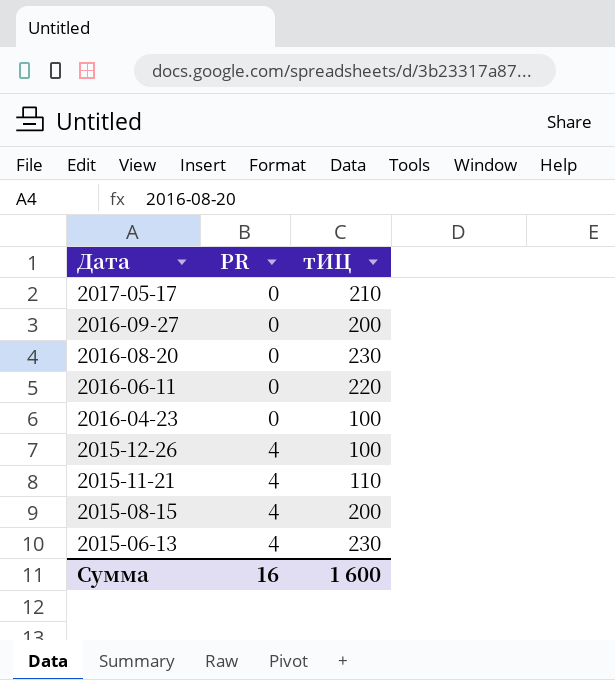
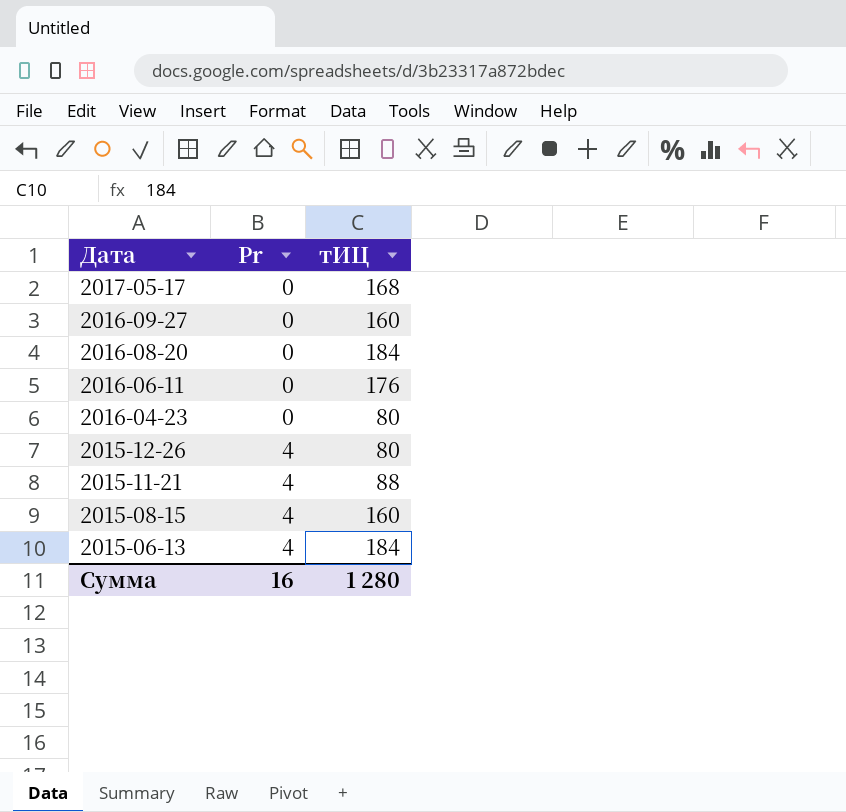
column name: PR -> Pr
2017-05-17 | тИЦ: 210 -> 168
2016-09-27 | тИЦ: 200 -> 160
2016-08-20 | тИЦ: 230 -> 184
2016-06-11 | тИЦ: 220 -> 176
2016-04-23 | тИЦ: 100 -> 80
2015-12-26 | тИЦ: 100 -> 80
2015-11-21 | тИЦ: 110 -> 88
2015-08-15 | тИЦ: 200 -> 160
2015-06-13 | тИЦ: 230 -> 184
Сумма | тИЦ: 1 600 -> 1 280

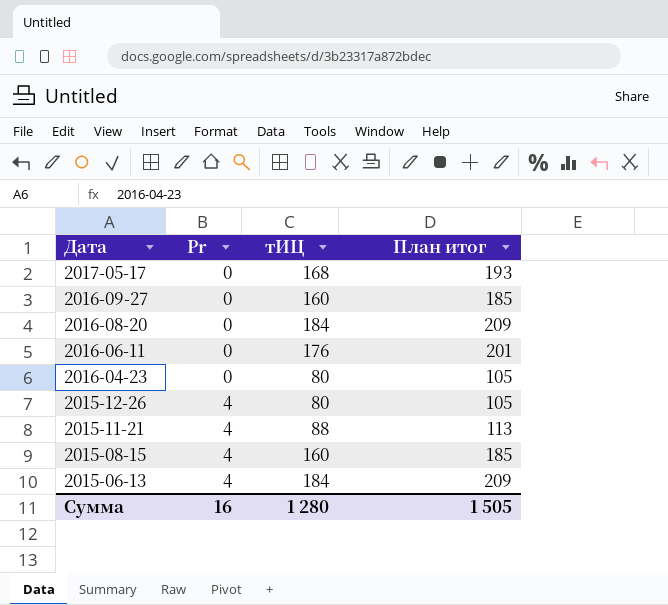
column План итог | formula: none -> [тИЦ] + 25

